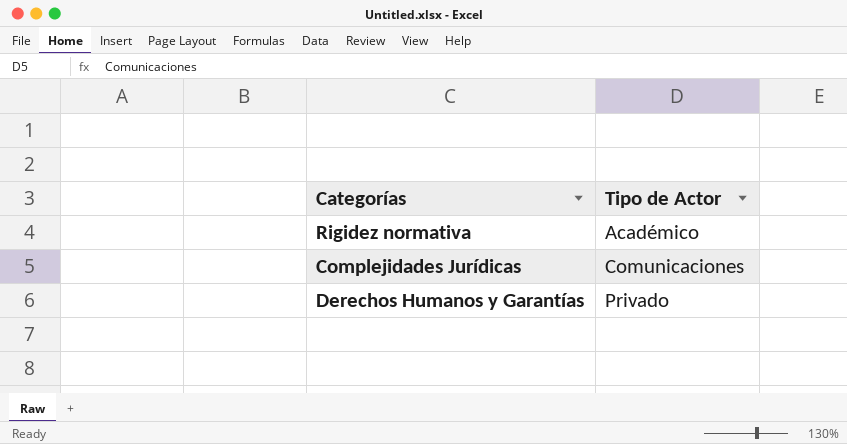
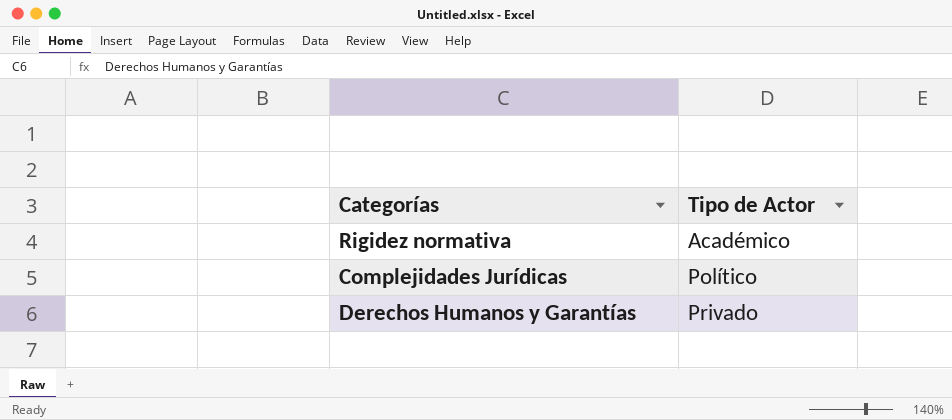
Complejidades Jurídicas | Tipo de Actor: Comunicaciones -> Político

